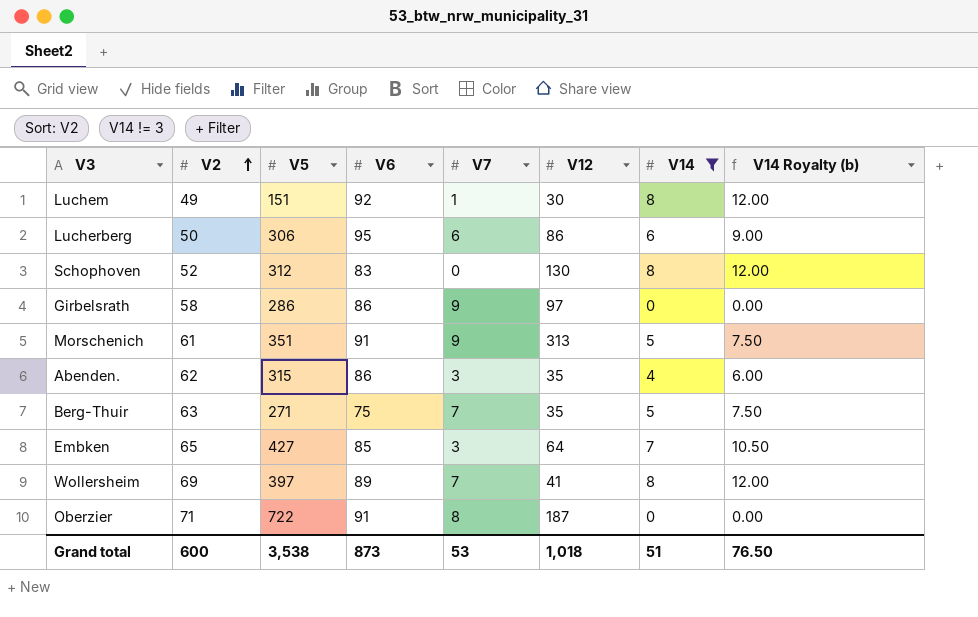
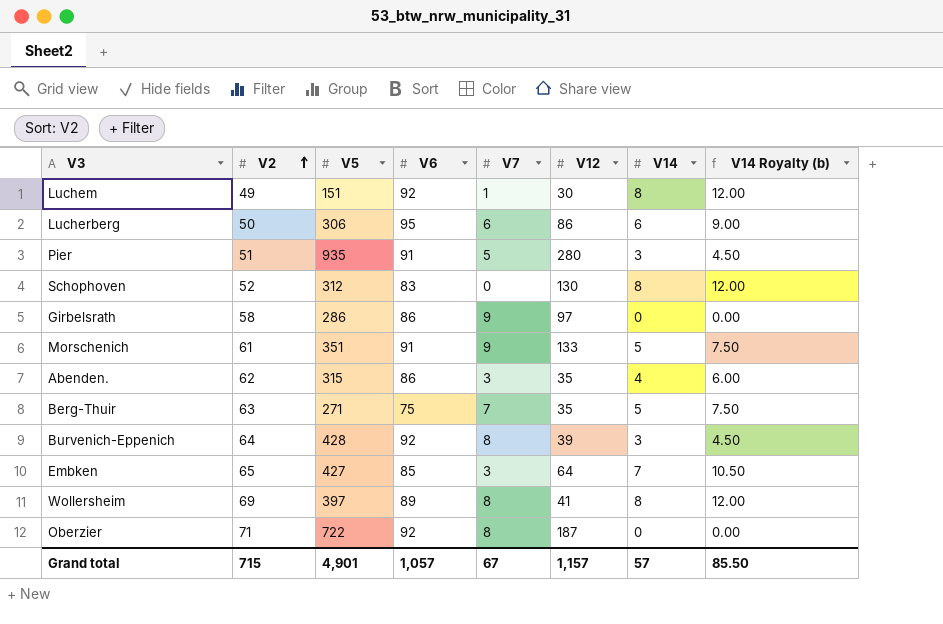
filter: V14 != 3 -> none
Morschenich | V12: 313 -> 133
Wollersheim | V7: 7 -> 8
Oberzier | V6: 91 -> 92
Grand total | V2: 600 -> 715
Grand total | V5: 3,538 -> 4,901
Grand total | V6: 873 -> 1,057
Grand total | V7: 53 -> 67
Grand total | V12: 1,018 -> 1,157
Grand total | V14: 51 -> 57
Grand total | V14 Royalty (b): 76.50 -> 85.50

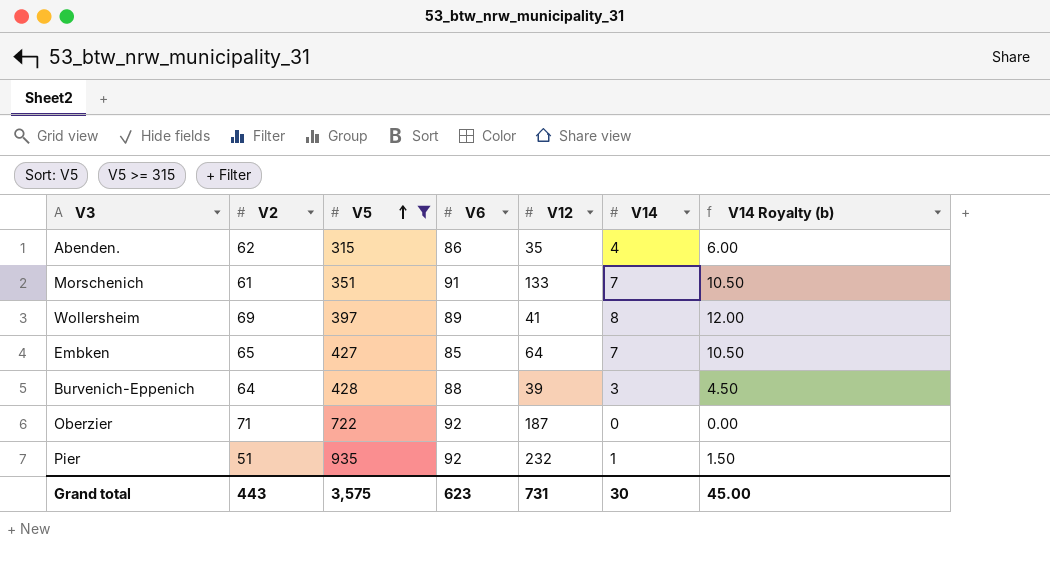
filter: none -> V5 >= 315
row order: V2 ascending -> V5 ascending
column V7 | position: 5 -> none
Morschenich | V14: 5 -> 7
Morschenich | V14 Royalty (b): 7.50 -> 10.50
Burvenich-Eppenich | V6: 92 -> 88
Pier | V6: 91 -> 92
Pier | V12: 280 -> 232
Pier | V14: 3 -> 1
Pier | V14 Royalty (b): 4.50 -> 1.50
Grand total | V2: 715 -> 443
Grand total | V5: 4,901 -> 3,575
Grand total | V6: 1,057 -> 623
Grand total | V12: 1,157 -> 731
Grand total | V14: 57 -> 30
Grand total | V14 Royalty (b): 85.50 -> 45.00

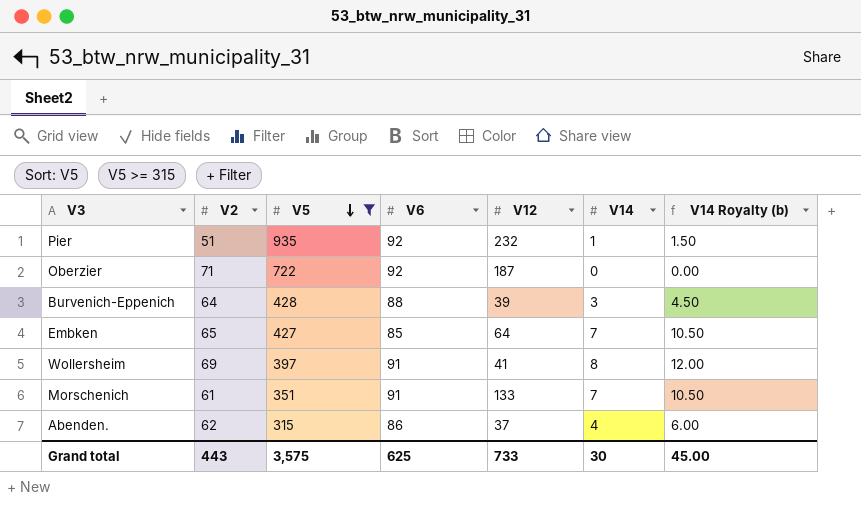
row order: V5 ascending -> V5 descending
Wollersheim | V6: 89 -> 91
Abenden. | V12: 35 -> 37
Grand total | V6: 623 -> 625
Grand total | V12: 731 -> 733

